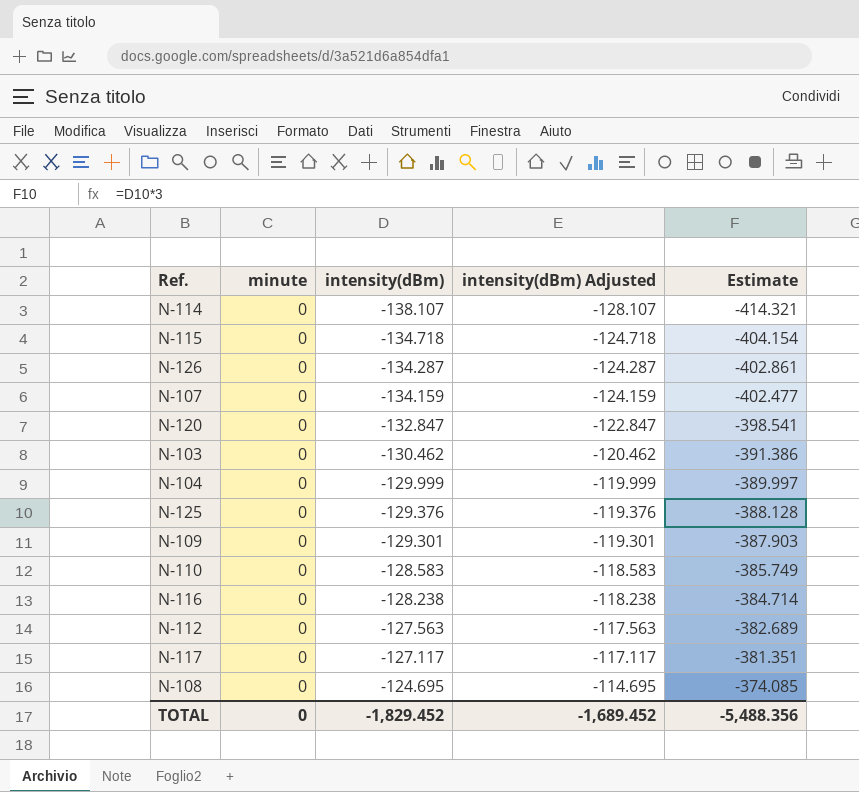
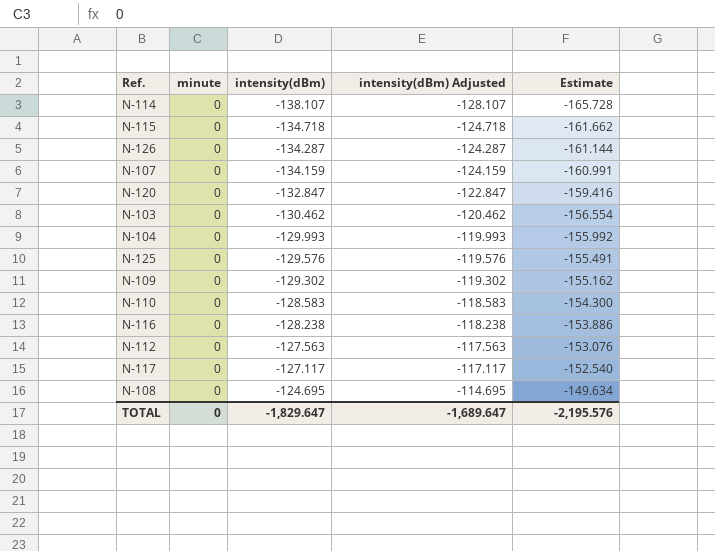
column Estimate | formula: [intensity(dBm)] * 3 -> [intensity(dBm)] * 1.2
N-104 | intensity(dBm): -129.999 -> -129.993
N-104 | intensity(dBm) Adjusted: -119.999 -> -119.993
N-125 | intensity(dBm): -129.376 -> -129.576
N-125 | intensity(dBm) Adjusted: -119.376 -> -119.576
N-109 | intensity(dBm): -129.301 -> -129.302
N-109 | intensity(dBm) Adjusted: -119.301 -> -119.302
TOTAL | intensity(dBm): -1,829.452 -> -1,829.647
TOTAL | intensity(dBm) Adjusted: -1,689.452 -> -1,689.647
TOTAL | Estimate: -5,488.356 -> -2,195.576

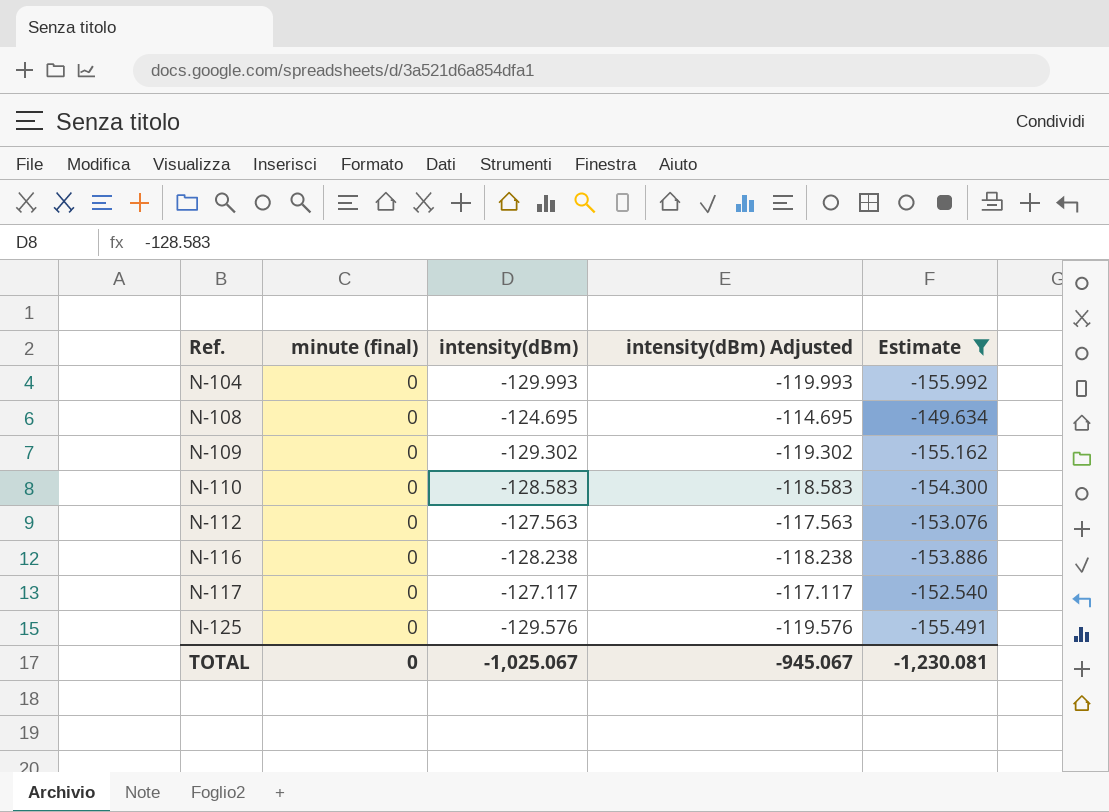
filter: none -> Estimate >= -155.992
row order: intensity(dBm) ascending -> Ref. ascending
column name: minute -> minute (final)
TOTAL | intensity(dBm): -1,829.647 -> -1,025.067
TOTAL | intensity(dBm) Adjusted: -1,689.647 -> -945.067
TOTAL | Estimate: -2,195.576 -> -1,230.081

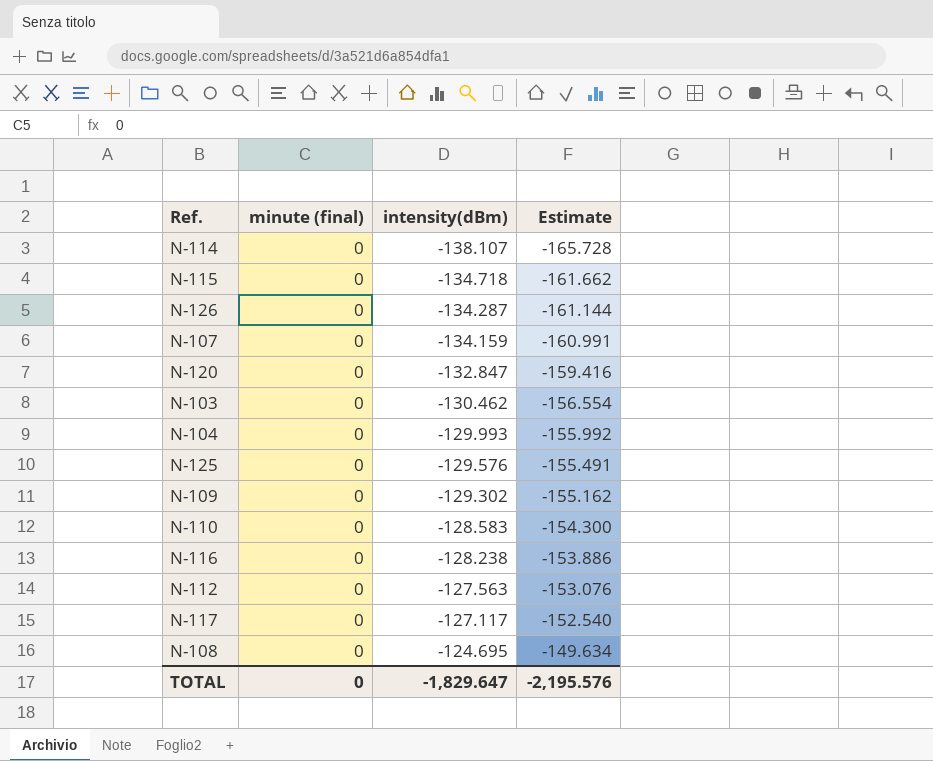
filter: Estimate >= -155.992 -> none
row order: Ref. ascending -> intensity(dBm) ascending
column intensity(dBm) Adjusted | formula: [intensity(dBm)] + 10 -> none
TOTAL | intensity(dBm): -1,025.067 -> -1,829.647
TOTAL | Estimate: -1,230.081 -> -2,195.576

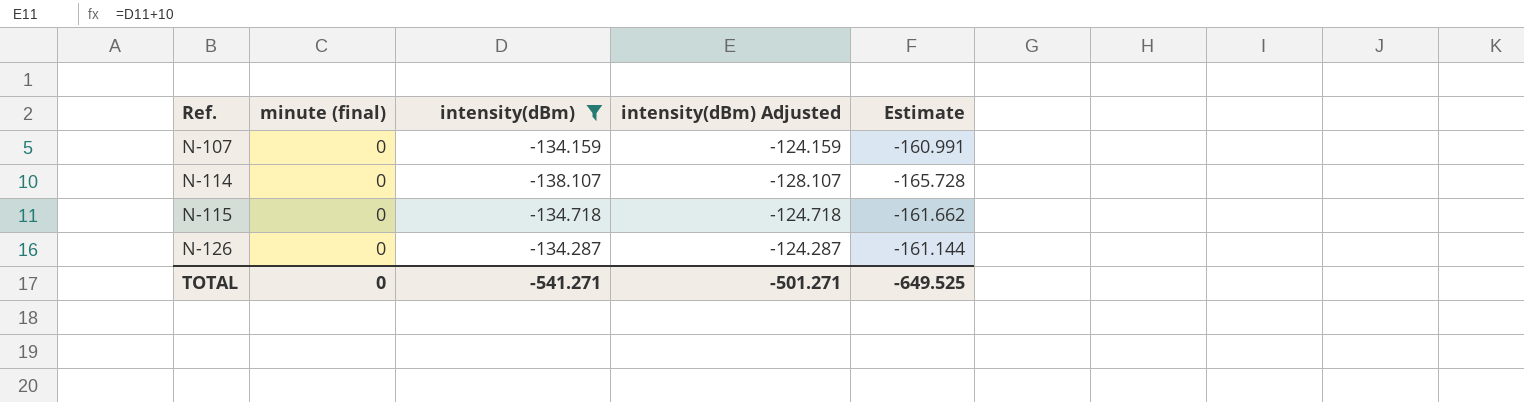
filter: none -> intensity(dBm) <= -134.159
row order: intensity(dBm) ascending -> Ref. ascending
column intensity(dBm) Adjusted | formula: none -> [intensity(dBm)] + 10
TOTAL | intensity(dBm): -1,829.647 -> -541.271
TOTAL | Estimate: -2,195.576 -> -649.525

